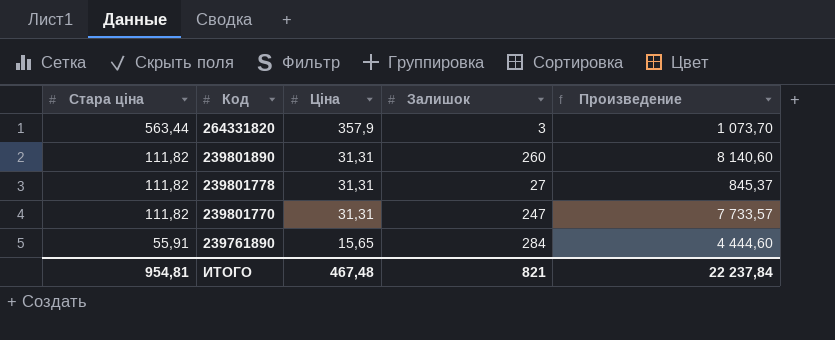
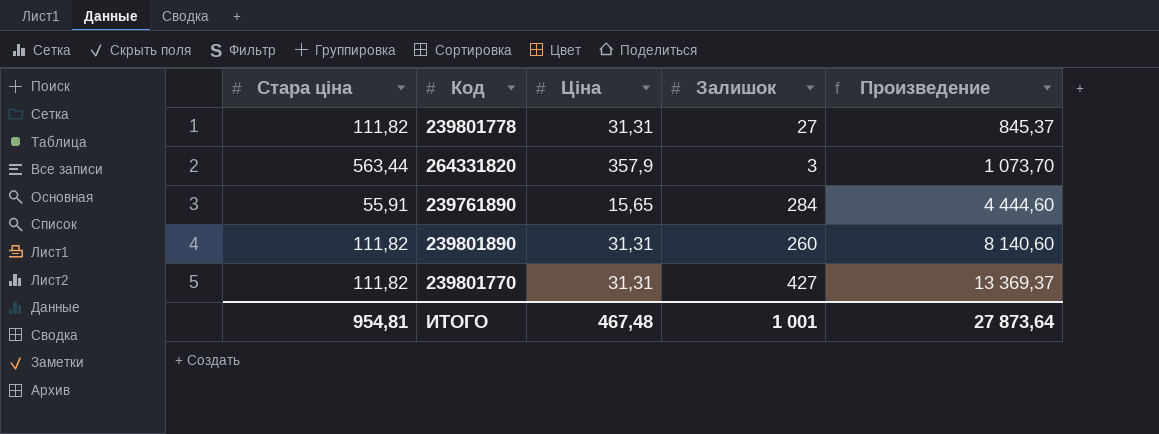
row order: Стара ціна descending -> Произведение ascending
239801770 | Залишок: 247 -> 427
239801770 | Произведение: 7 733,57 -> 13 369,37
ИТОГО | Залишок: 821 -> 1 001
ИТОГО | Произведение: 22 237,84 -> 27 873,64

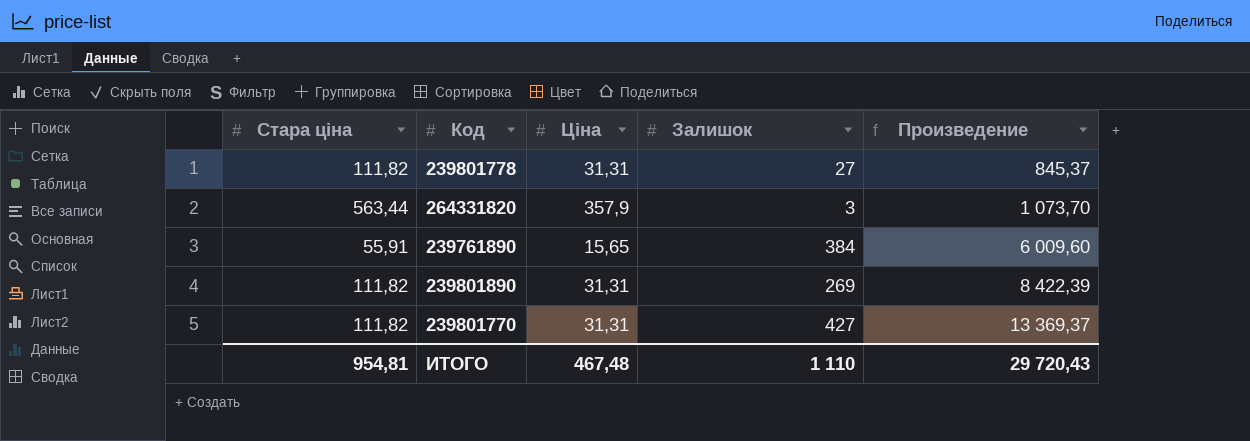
239761890 | Залишок: 284 -> 384
239761890 | Произведение: 4 444,60 -> 6 009,60
239801890 | Залишок: 260 -> 269
239801890 | Произведение: 8 140,60 -> 8 422,39
ИТОГО | Залишок: 1 001 -> 1 110
ИТОГО | Произведение: 27 873,64 -> 29 720,43

